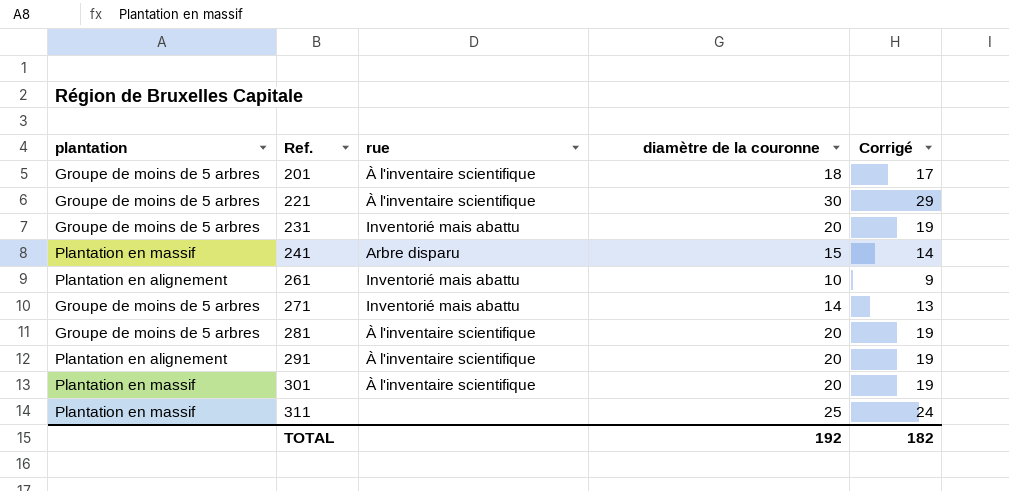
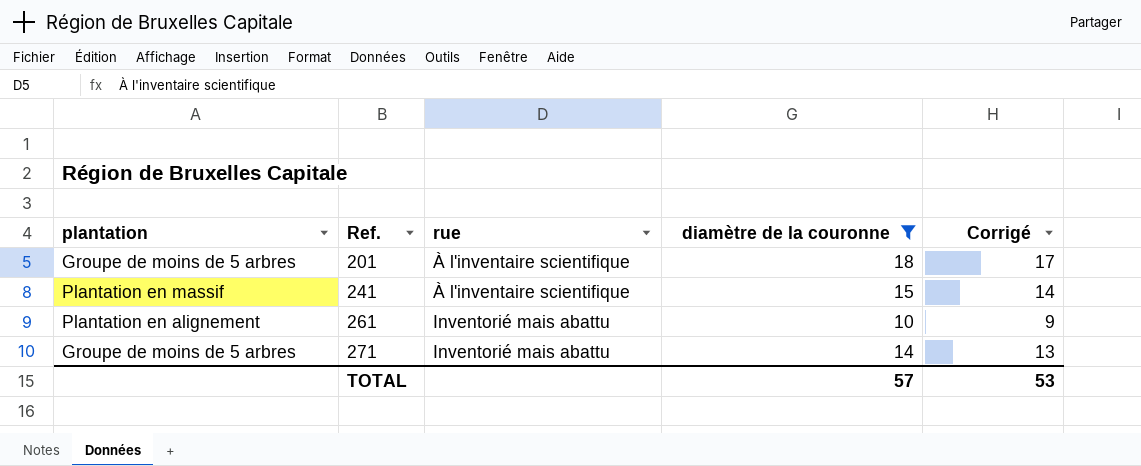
filter: none -> diamètre de la couronne <= 18
241 | rue: Arbre disparu -> À l'inventaire scientifique
TOTAL | diamètre de la couronne: 192 -> 57
TOTAL | Corrigé: 182 -> 53

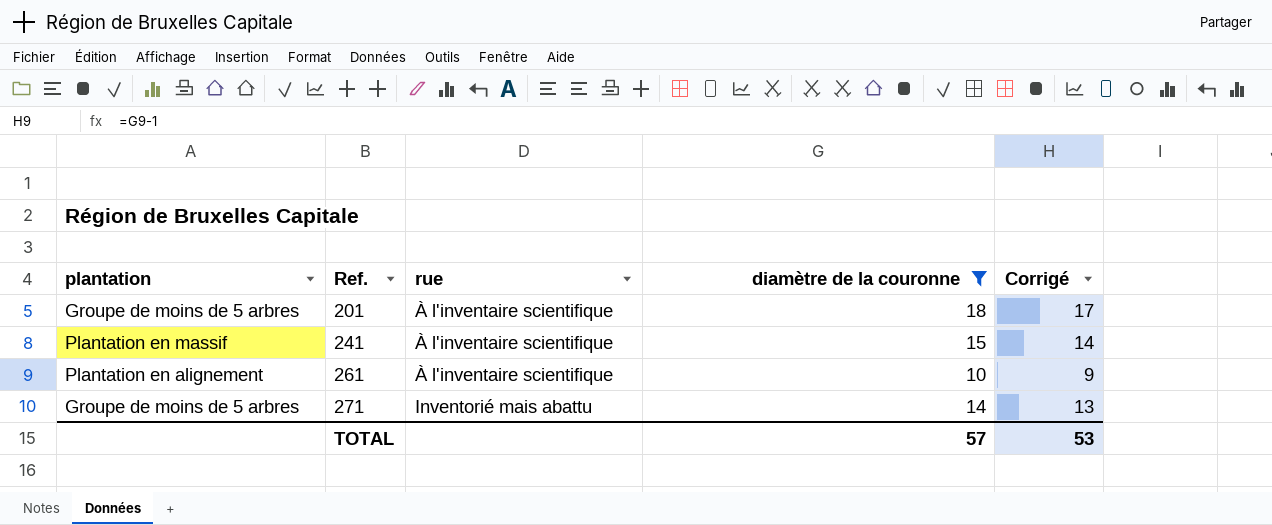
261 | rue: Inventorié mais abattu -> À l'inventaire scientifique

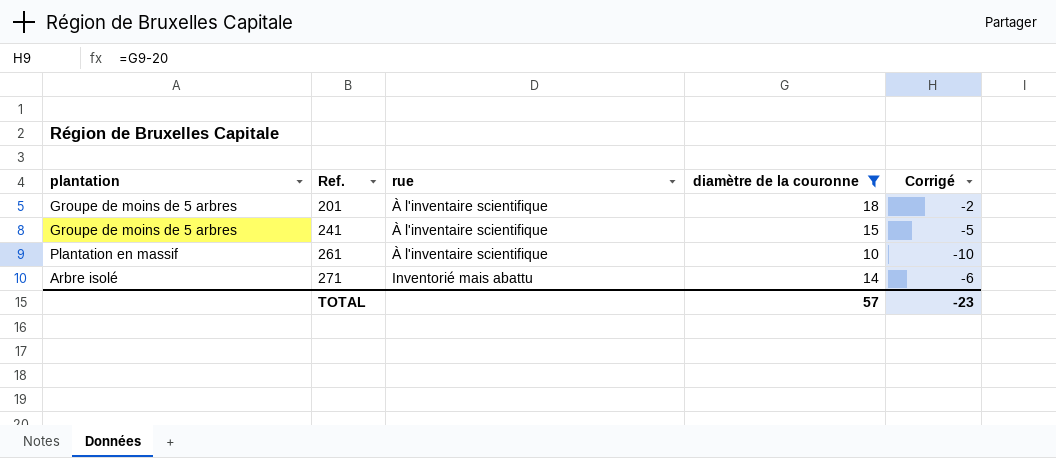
column Corrigé | formula: [diamètre de la couronne] - 1 -> [diamètre de la couronne] - 20
241 | plantation: Plantation en massif -> Groupe de moins de 5 arbres
261 | plantation: Plantation en alignement -> Plantation en massif
271 | plantation: Groupe de moins de 5 arbres -> Arbre isolé
TOTAL | Corrigé: 53 -> -23

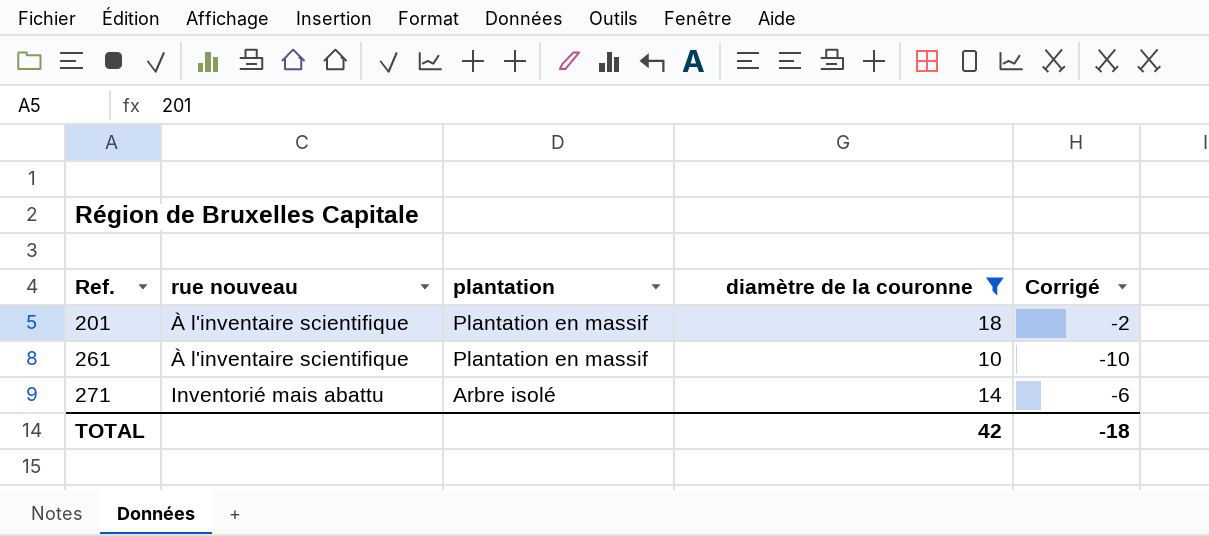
column name: rue -> rue nouveau
column plantation | position: 1 -> 3
row 241: Groupe de moins de 5 arbres | À l'inventaire scientifique | 15 | -5 -> none
201 | plantation: Groupe de moins de 5 arbres -> Plantation en massif
TOTAL | diamètre de la couronne: 57 -> 42
TOTAL | Corrigé: -23 -> -18

